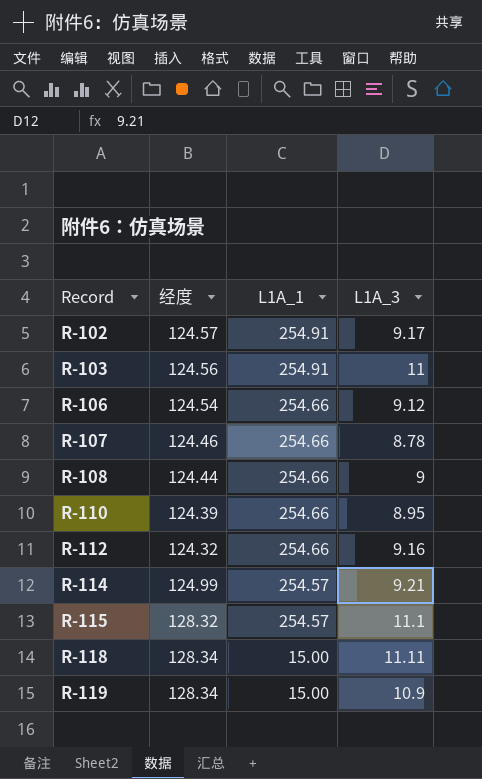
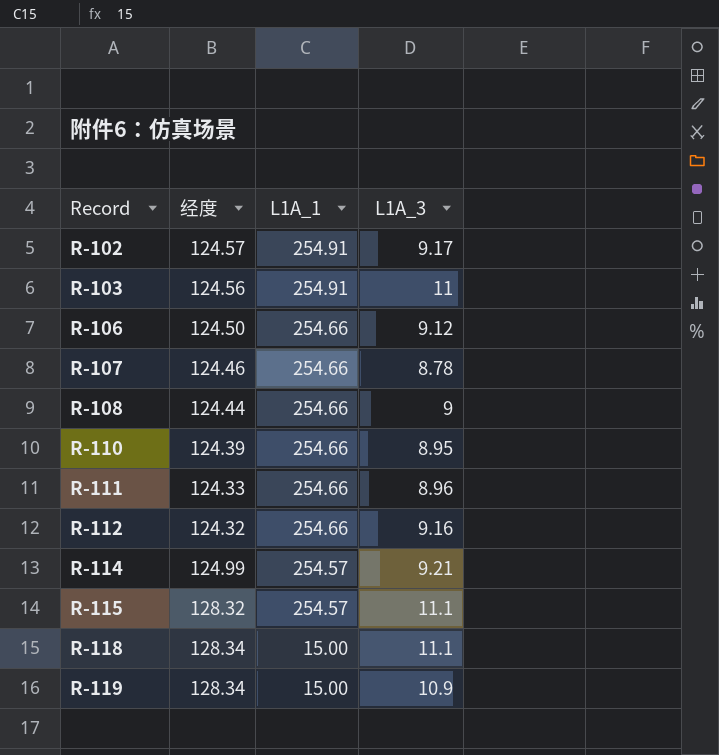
R-106 | 经度: 124.54 -> 124.50
row R-111: none -> 124.33 | 254.66 | 8.96
R-118 | L1A_3: 11.11 -> 11.1

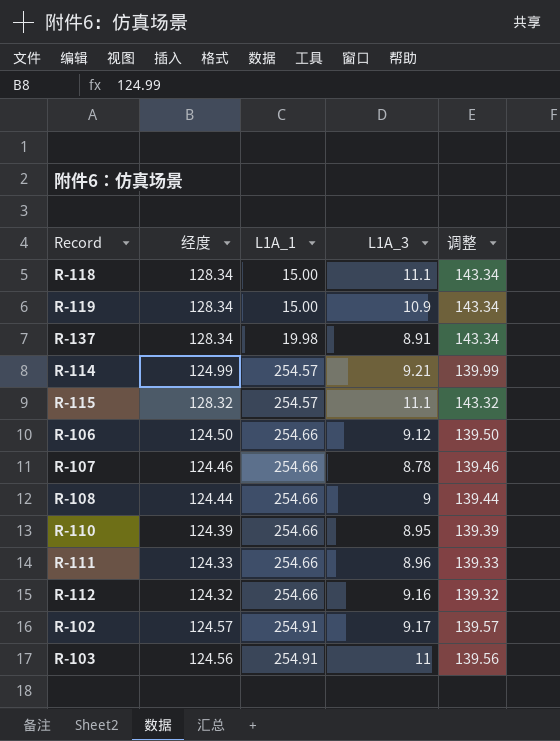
row order: Record ascending -> L1A_1 ascending
column 调整 | formula: none -> [经度] + 15
row R-137: none -> 128.34 | 19.98 | 8.91 | 143.34

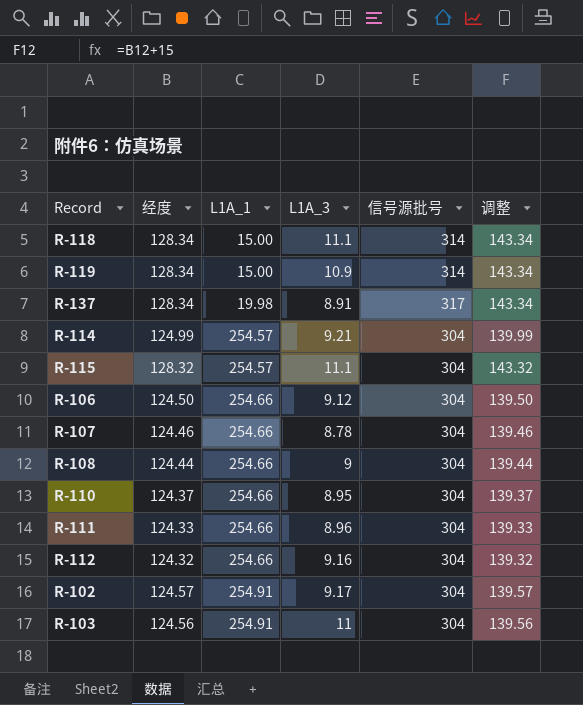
column 信号源批号 | position: none -> 5
R-110 | 经度: 124.39 -> 124.37
R-110 | 调整: 139.39 -> 139.37

